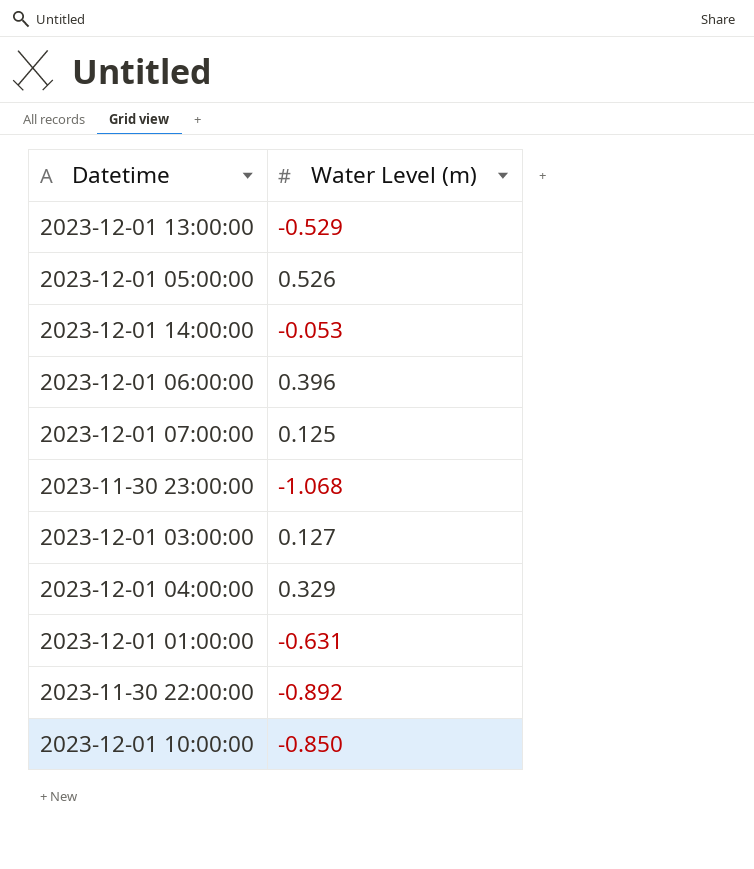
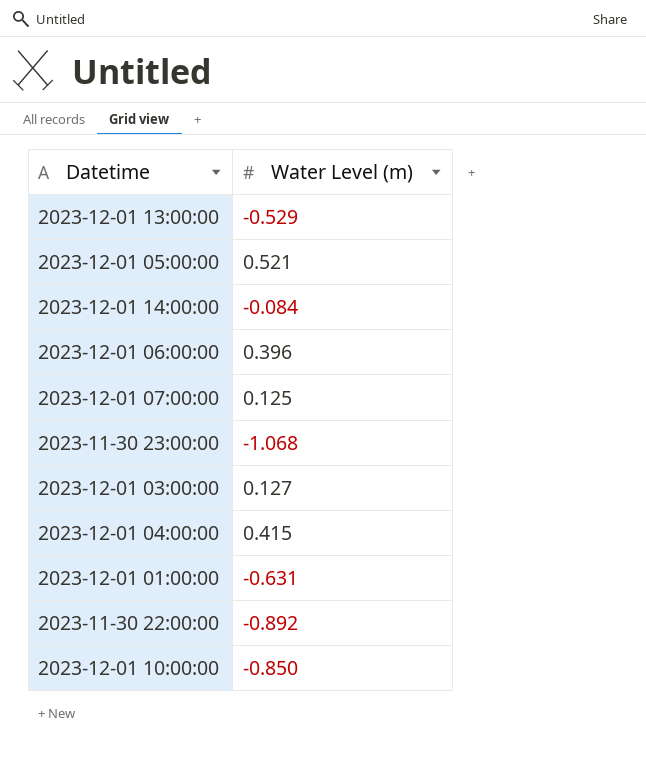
2023-12-01 05:00:00 | Water Level (m): 0.526 -> 0.521
2023-12-01 14:00:00 | Water Level (m): -0.053 -> -0.084
2023-12-01 04:00:00 | Water Level (m): 0.329 -> 0.415

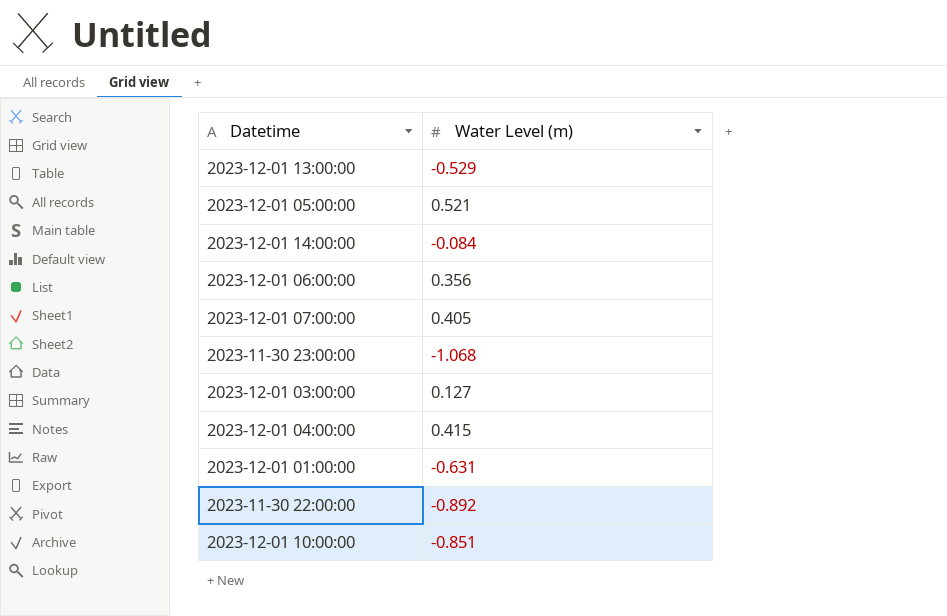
2023-12-01 06:00:00 | Water Level (m): 0.396 -> 0.356
2023-12-01 07:00:00 | Water Level (m): 0.125 -> 0.405
2023-12-01 10:00:00 | Water Level (m): -0.850 -> -0.851

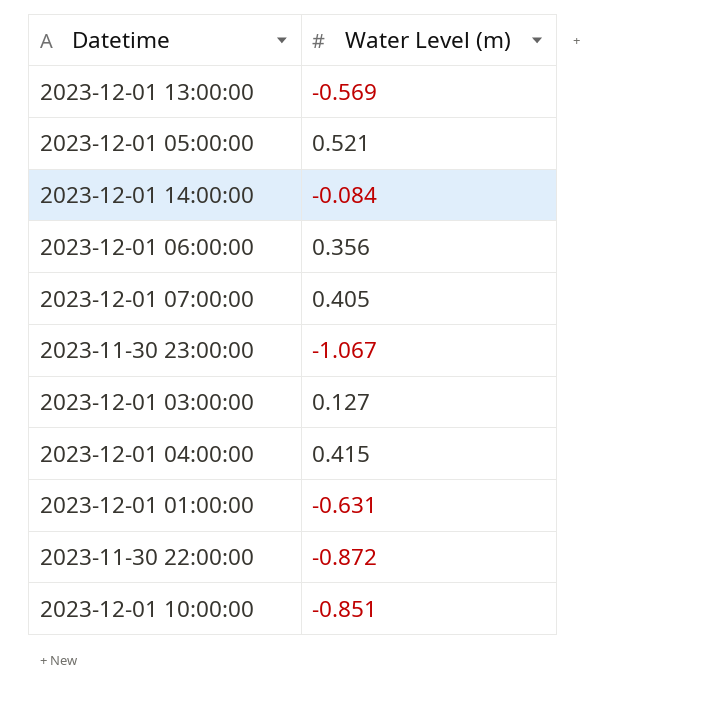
2023-12-01 13:00:00 | Water Level (m): -0.529 -> -0.569
2023-11-30 23:00:00 | Water Level (m): -1.068 -> -1.067
2023-11-30 22:00:00 | Water Level (m): -0.892 -> -0.872

